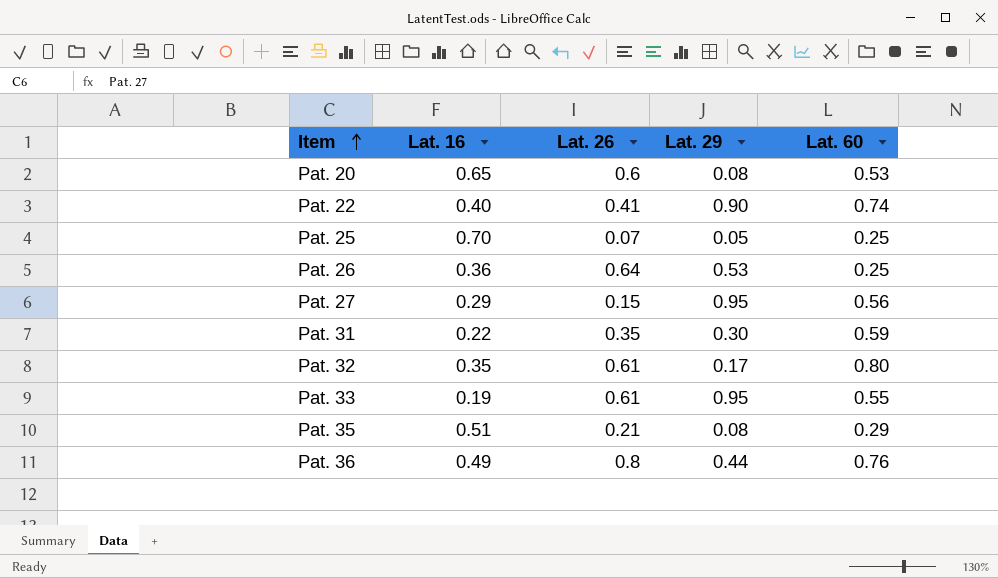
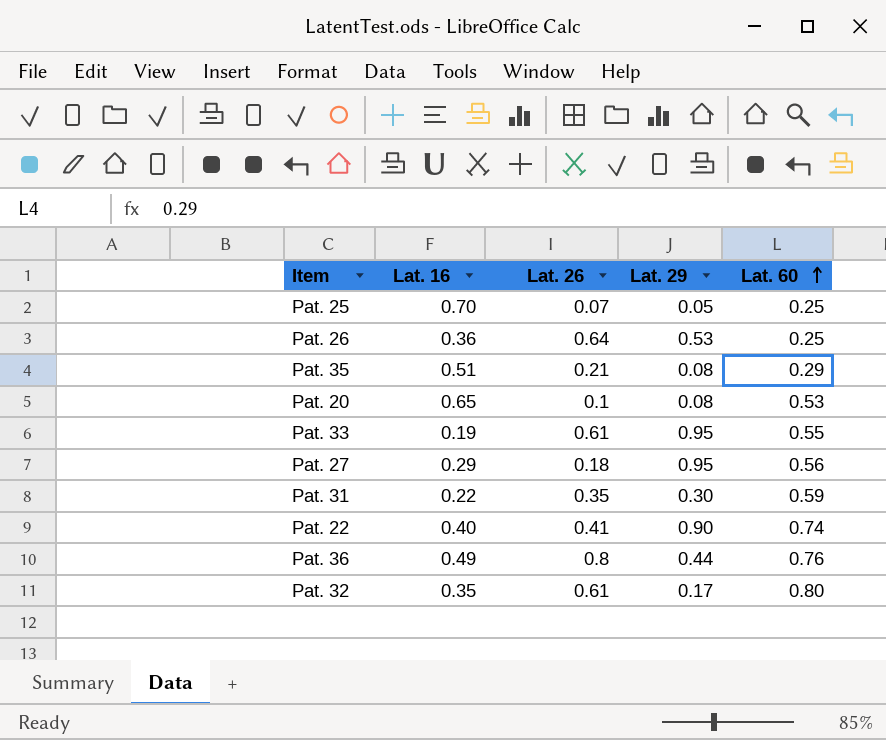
row order: Item ascending -> Lat. 60 ascending
Pat. 20 | Lat. 26: 0.6 -> 0.1
Pat. 27 | Lat. 26: 0.15 -> 0.18

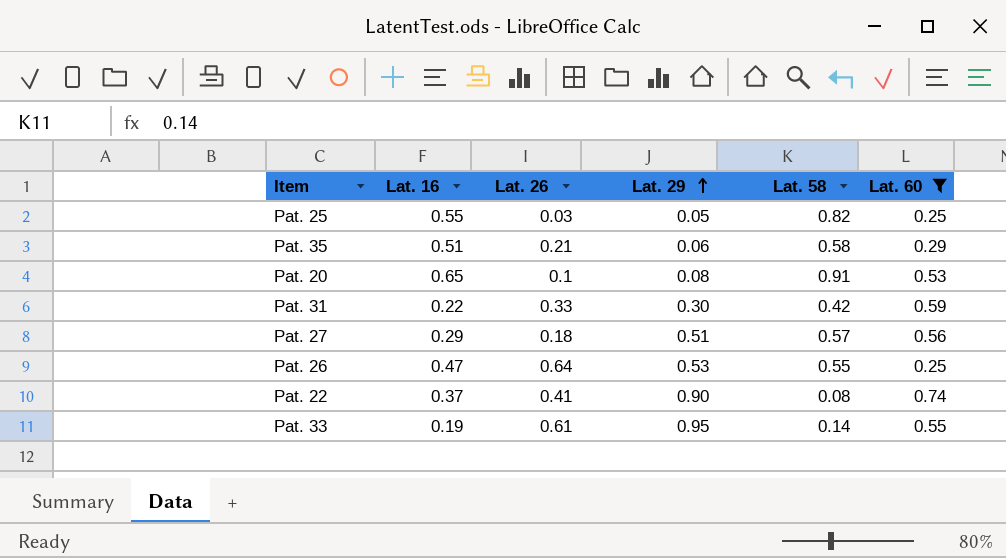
filter: none -> Lat. 60 <= 0.74
row order: Lat. 60 ascending -> Lat. 29 ascending
column Lat. 58 | position: none -> 5
Pat. 25 | Lat. 16: 0.70 -> 0.55
Pat. 25 | Lat. 26: 0.07 -> 0.03
Pat. 35 | Lat. 29: 0.08 -> 0.06
Pat. 31 | Lat. 26: 0.35 -> 0.33
Pat. 27 | Lat. 29: 0.95 -> 0.51
Pat. 26 | Lat. 16: 0.36 -> 0.47
Pat. 22 | Lat. 16: 0.40 -> 0.37

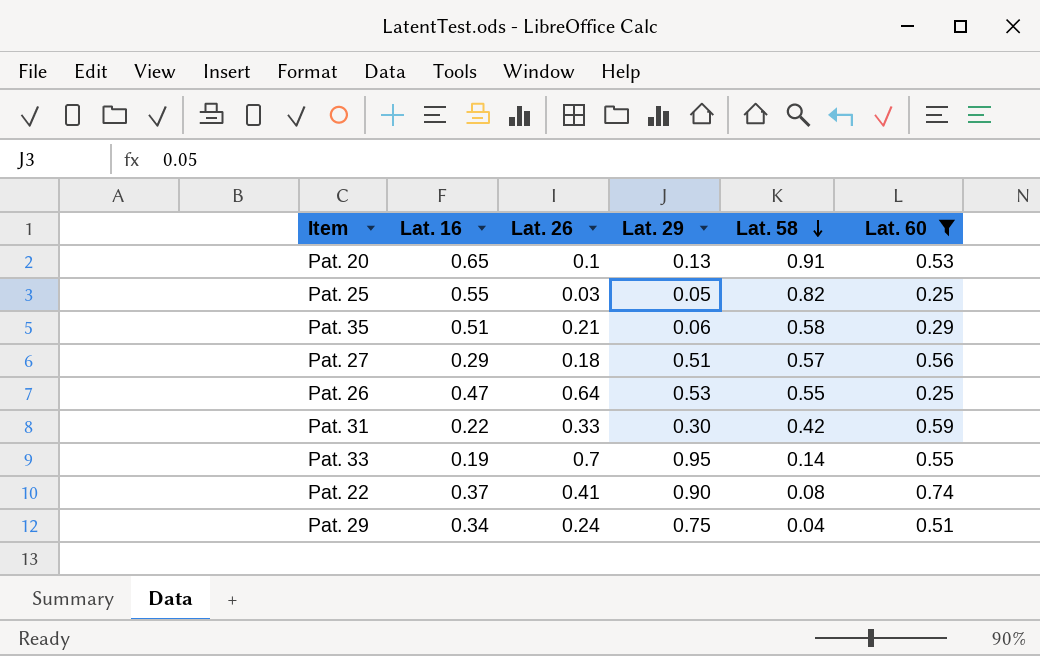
row order: Lat. 29 ascending -> Lat. 58 descending
Pat. 20 | Lat. 29: 0.08 -> 0.13
Pat. 33 | Lat. 26: 0.61 -> 0.7
row Pat. 29: none -> 0.34 | 0.24 | 0.75 | 0.04 | 0.51

